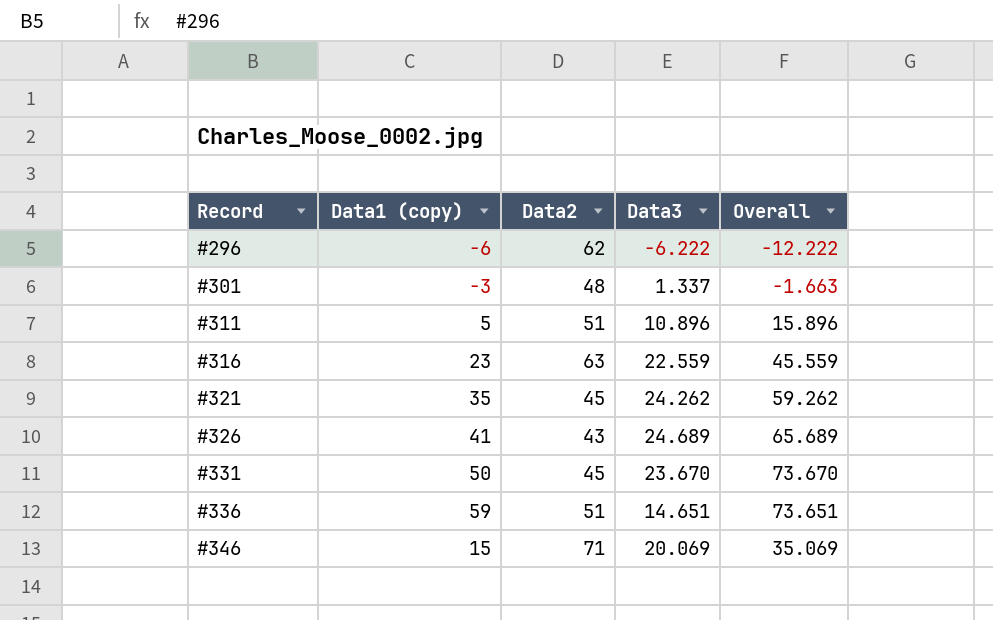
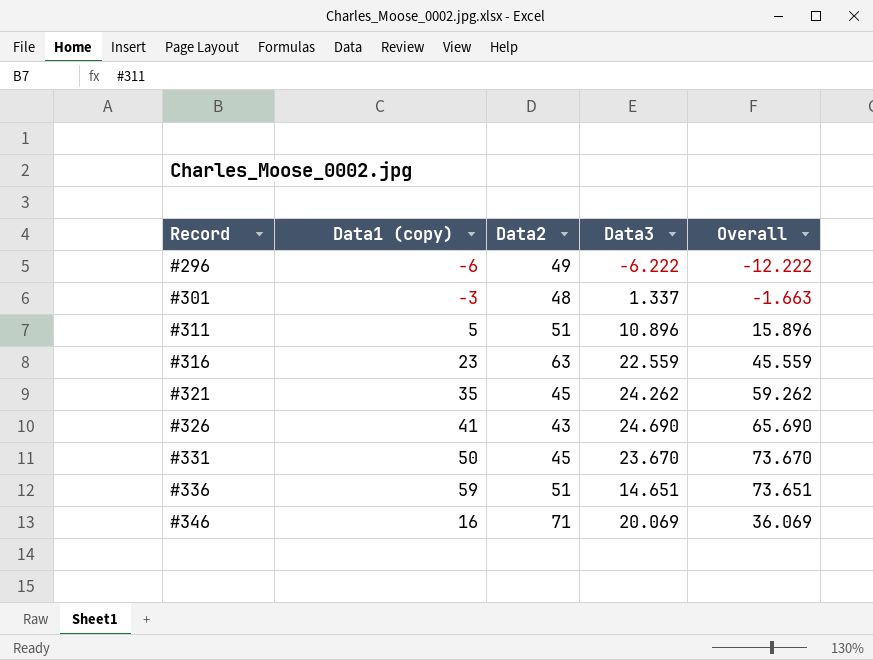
#296 | Data2: 62 -> 49
#326 | Data3: 24.689 -> 24.690
#326 | Overall: 65.689 -> 65.690
#346 | Data1 (copy): 15 -> 16
#346 | Overall: 35.069 -> 36.069

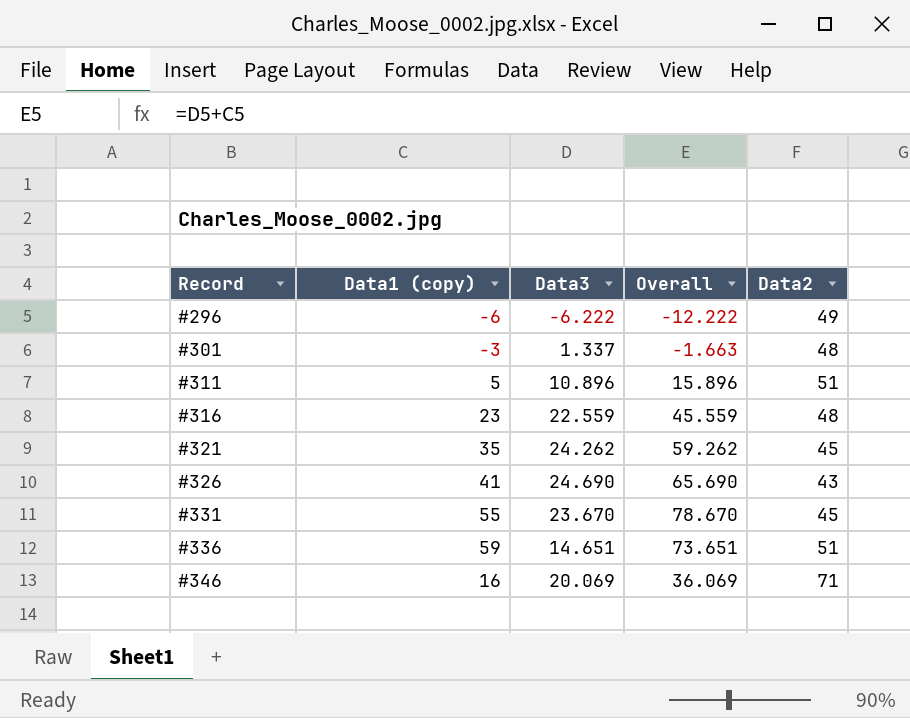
column Data2 | position: 3 -> 5
#316 | Data2: 63 -> 48
#331 | Data1 (copy): 50 -> 55
#331 | Overall: 73.670 -> 78.670

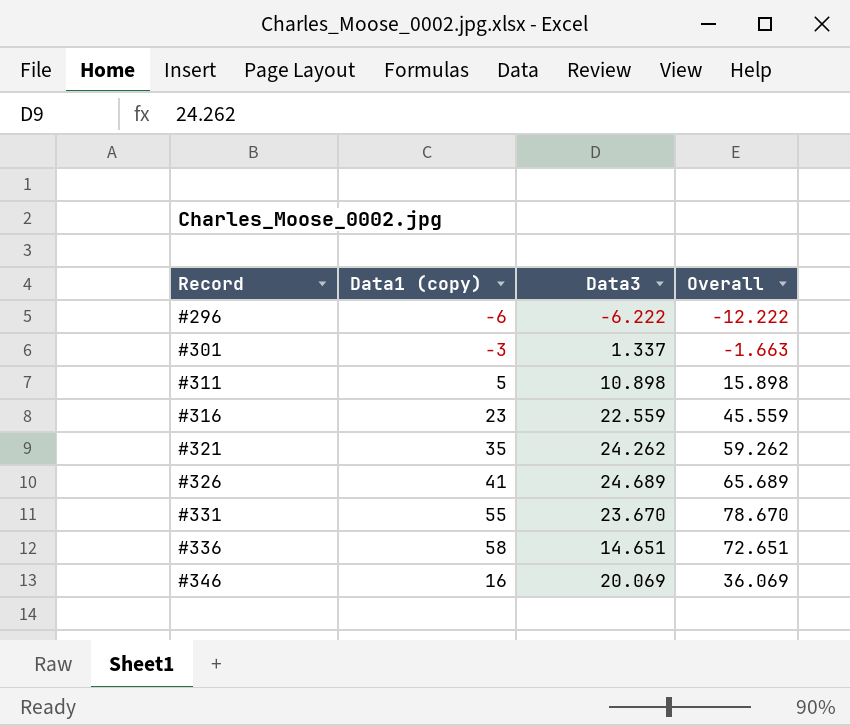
column Data2 | position: 5 -> none
#311 | Data3: 10.896 -> 10.898
#311 | Overall: 15.896 -> 15.898
#326 | Data3: 24.690 -> 24.689
#326 | Overall: 65.690 -> 65.689
#336 | Data1 (copy): 59 -> 58
#336 | Overall: 73.651 -> 72.651

